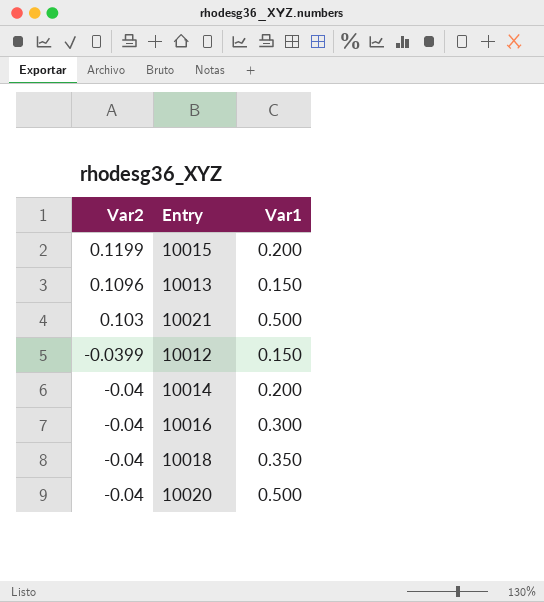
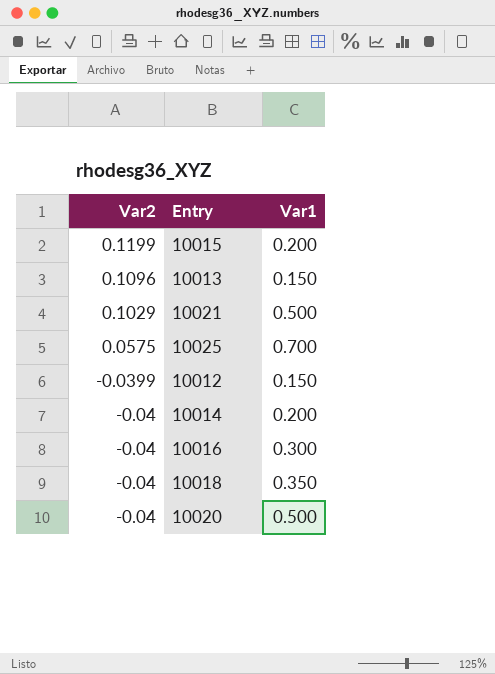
10021 | Var2: 0.103 -> 0.1029
row 10025: none -> 0.0575 | 0.700

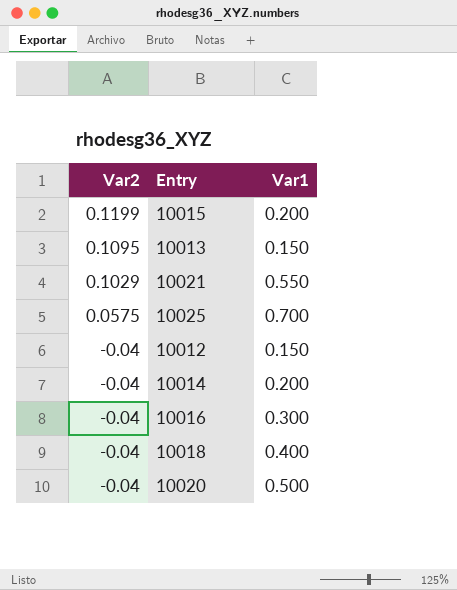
10013 | Var2: 0.1096 -> 0.1095
10021 | Var1: 0.500 -> 0.550
10012 | Var2: -0.0399 -> -0.04
10018 | Var1: 0.350 -> 0.400

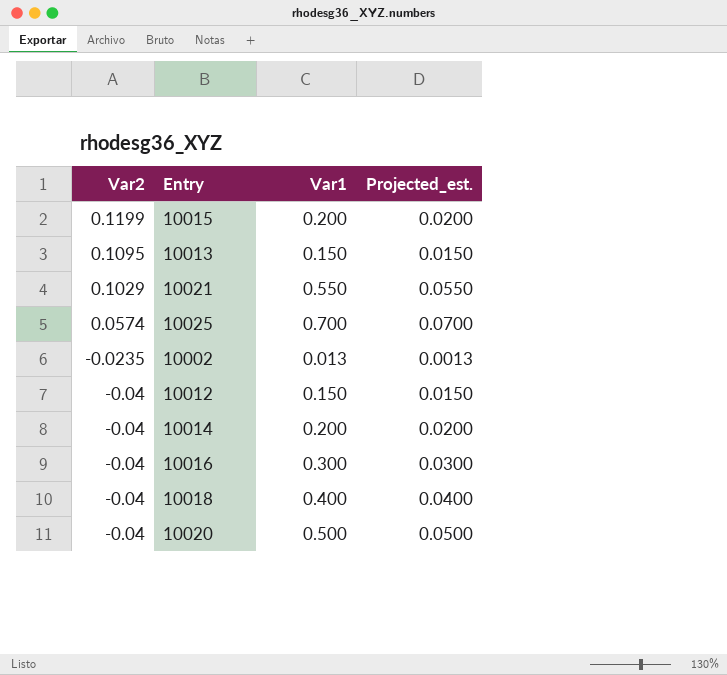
column Projected_est. | formula: none -> [Var1] * 0.1
10025 | Var2: 0.0575 -> 0.0574
row 10002: none -> -0.0235 | 0.013 | 0.0013

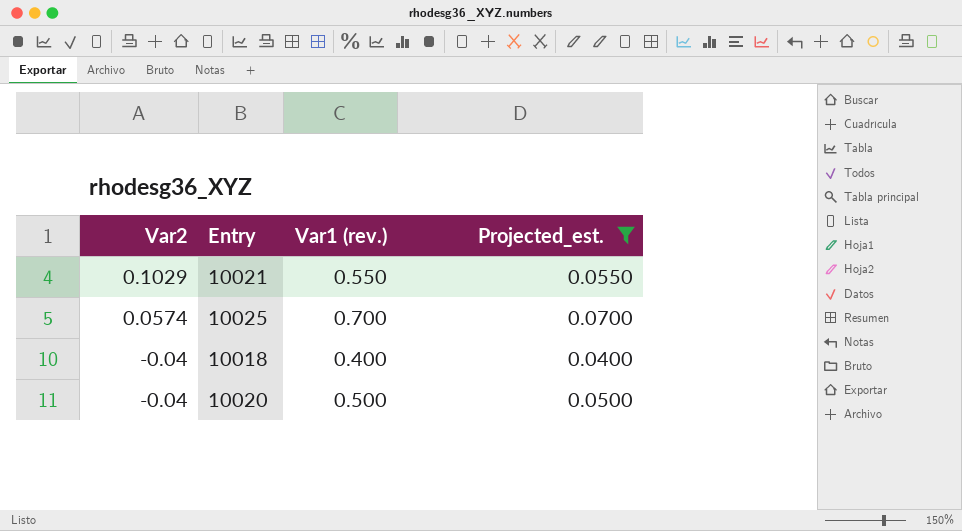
filter: none -> Projected_est. >= 0.0400
column name: Var1 -> Var1 (rev.)

